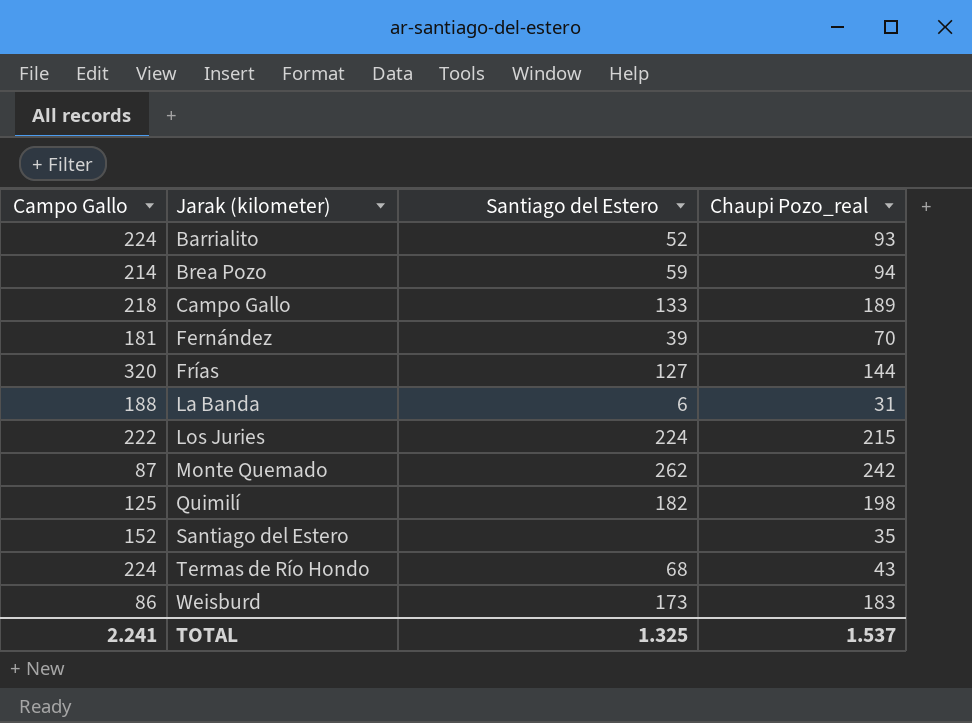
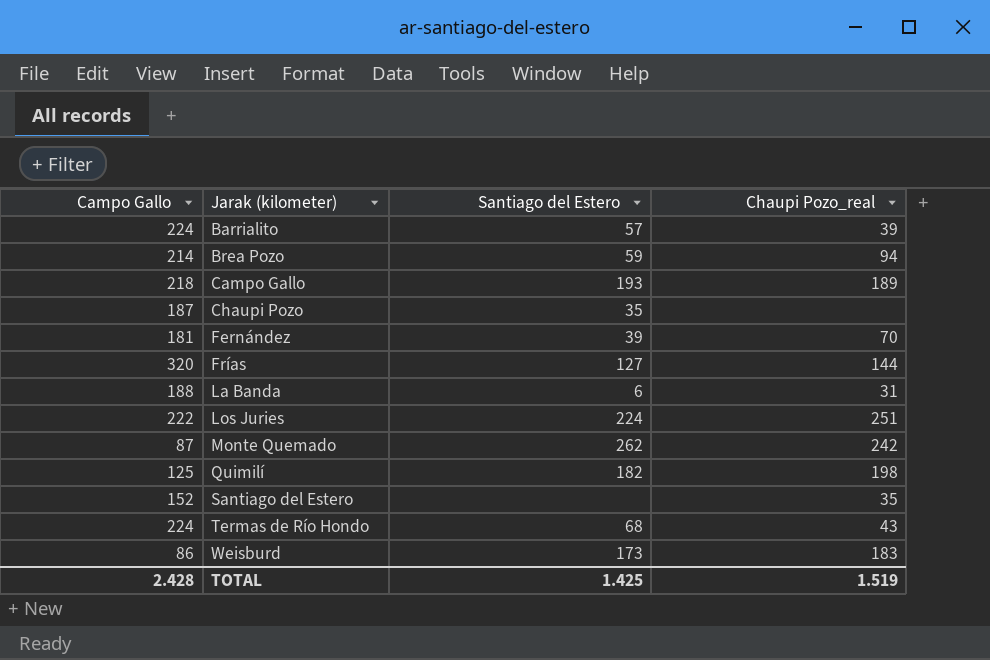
Barrialito | Santiago del Estero: 52 -> 57
Barrialito | Chaupi Pozo_real: 93 -> 39
Campo Gallo | Santiago del Estero: 133 -> 193
row Chaupi Pozo: none -> 187 | 35 | none
Los Juries | Chaupi Pozo_real: 215 -> 251
TOTAL | Campo Gallo: 2.241 -> 2.428
TOTAL | Santiago del Estero: 1.325 -> 1.425
TOTAL | Chaupi Pozo_real: 1.537 -> 1.519

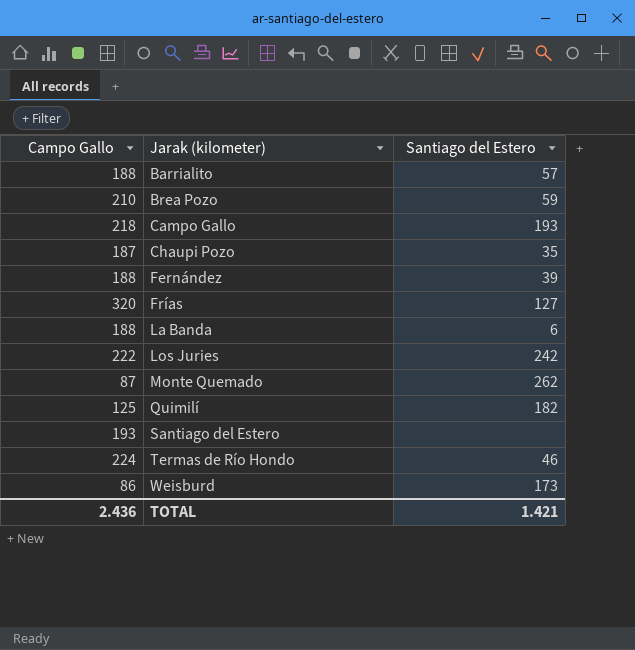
column Chaupi Pozo_real | position: 4 -> none
Barrialito | Campo Gallo: 224 -> 188
Brea Pozo | Campo Gallo: 214 -> 210
Fernández | Campo Gallo: 181 -> 188
Los Juries | Santiago del Estero: 224 -> 242
Santiago del Estero | Campo Gallo: 152 -> 193
Termas de Río Hondo | Santiago del Estero: 68 -> 46
TOTAL | Campo Gallo: 2.428 -> 2.436
TOTAL | Santiago del Estero: 1.425 -> 1.421

